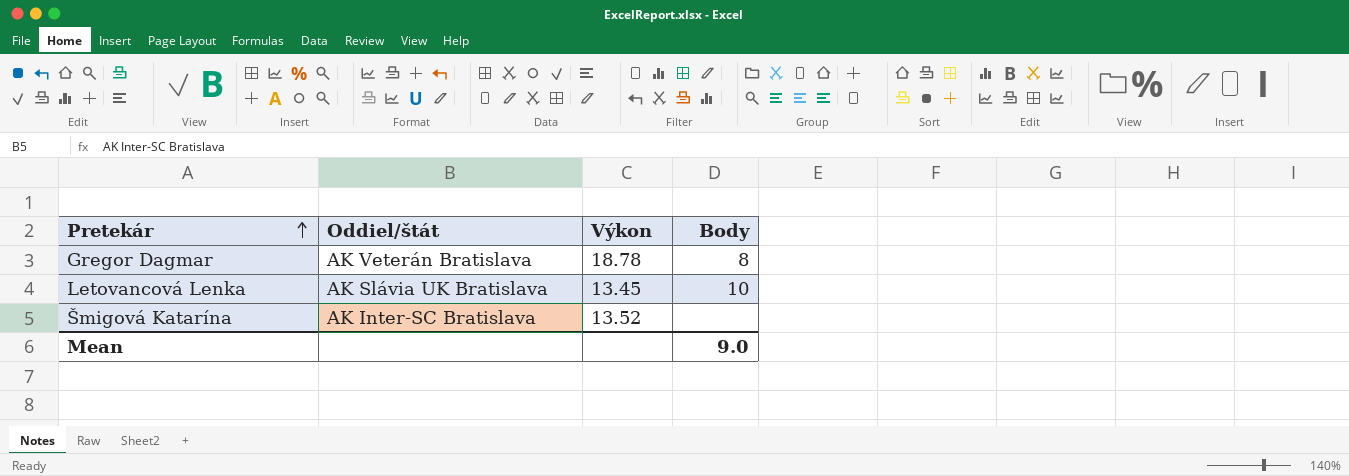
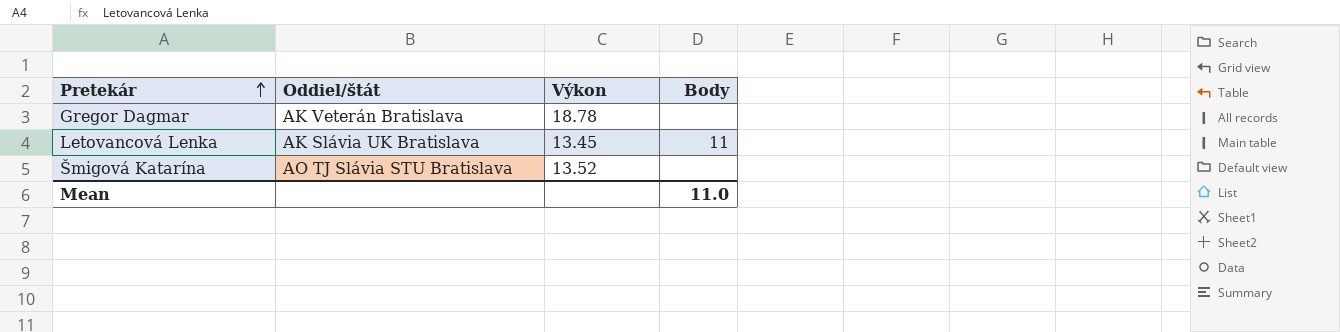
Gregor Dagmar | Body: 8 -> none
Letovancová Lenka | Body: 10 -> 11
Šmigová Katarína | Oddiel/štát: AK Inter-SC Bratislava -> AO TJ Slávia STU Bratislava
Mean | Body: 9.0 -> 11.0

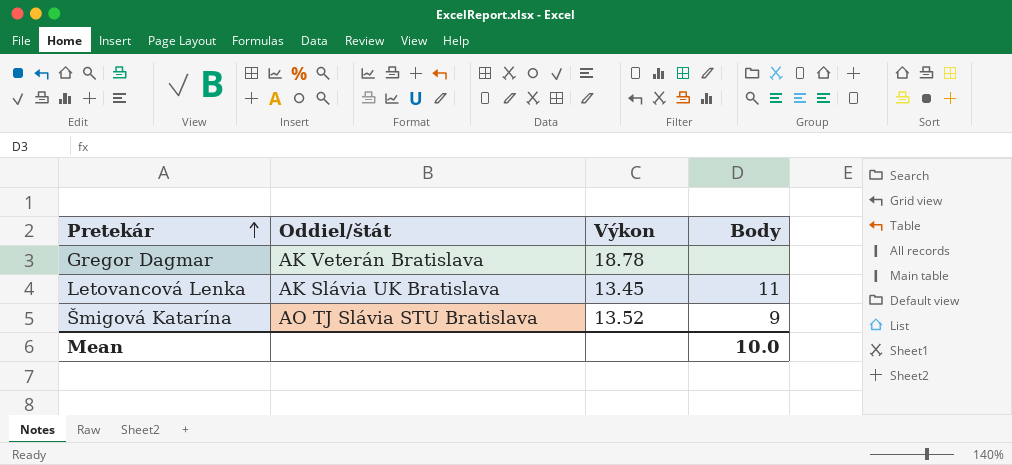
Šmigová Katarína | Body: none -> 9
Mean | Body: 11.0 -> 10.0

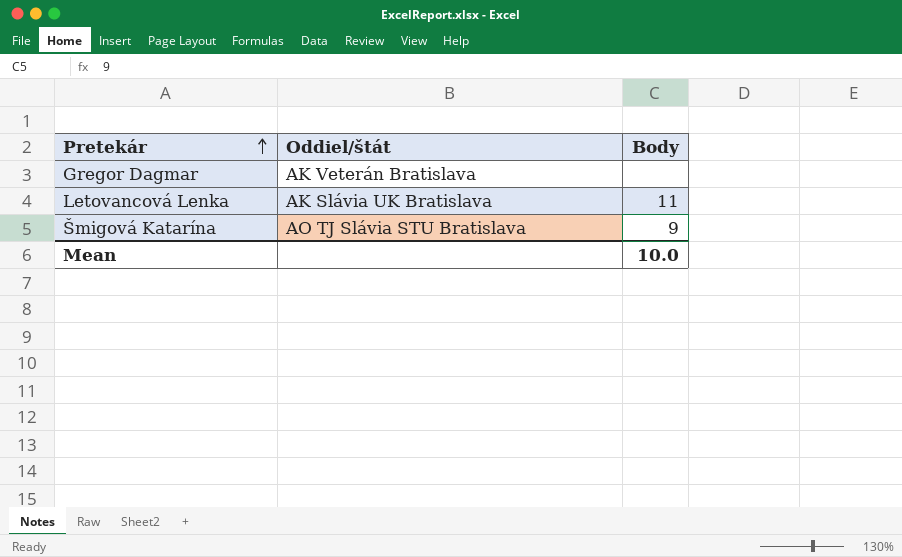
column Výkon | position: 3 -> none

